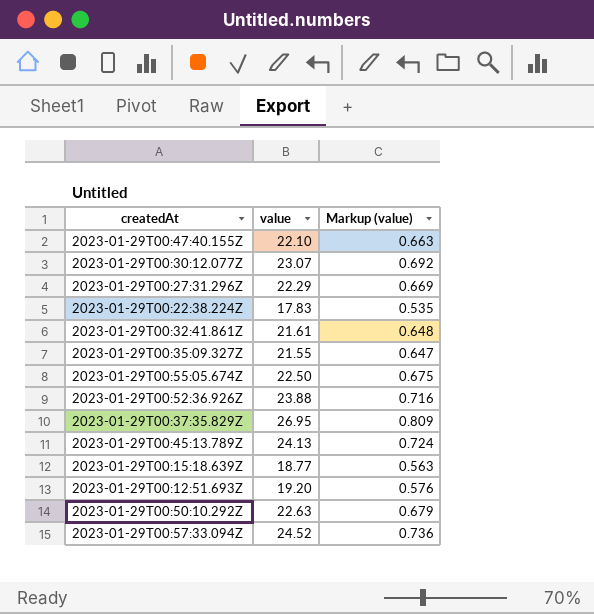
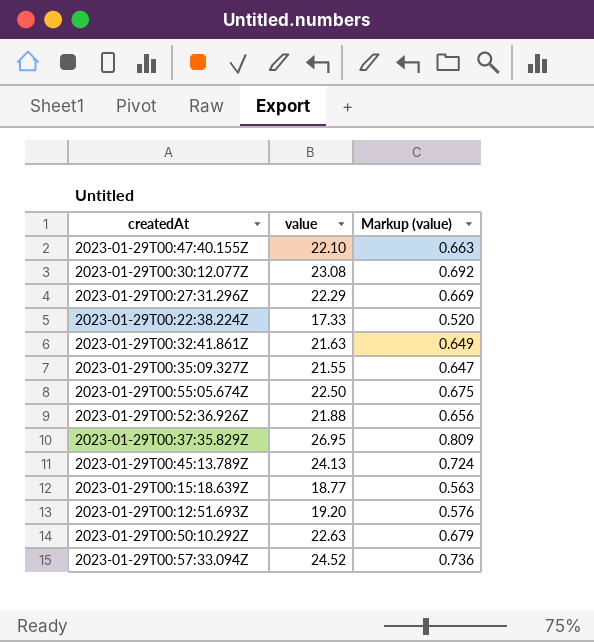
2023-01-29T00:30:12.077Z | value: 23.07 -> 23.08
2023-01-29T00:22:38.224Z | value: 17.83 -> 17.33
2023-01-29T00:22:38.224Z | Markup (value): 0.535 -> 0.520
2023-01-29T00:32:41.861Z | value: 21.61 -> 21.63
2023-01-29T00:32:41.861Z | Markup (value): 0.648 -> 0.649
2023-01-29T00:52:36.926Z | value: 23.88 -> 21.88
2023-01-29T00:52:36.926Z | Markup (value): 0.716 -> 0.656

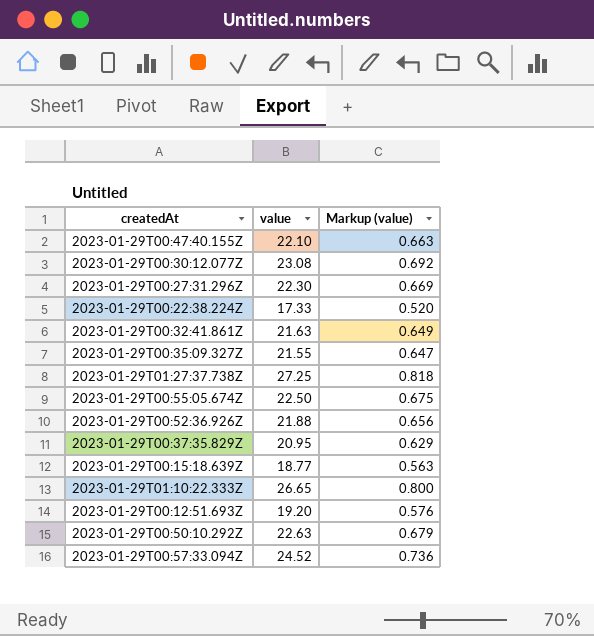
row 2023-01-29T00:45:13.789Z: 24.13 | 0.724 -> none
2023-01-29T00:27:31.296Z | value: 22.29 -> 22.30
row 2023-01-29T01:27:37.738Z: none -> 27.25 | 0.818
2023-01-29T00:37:35.829Z | value: 26.95 -> 20.95
2023-01-29T00:37:35.829Z | Markup (value): 0.809 -> 0.629
row 2023-01-29T01:10:22.333Z: none -> 26.65 | 0.800

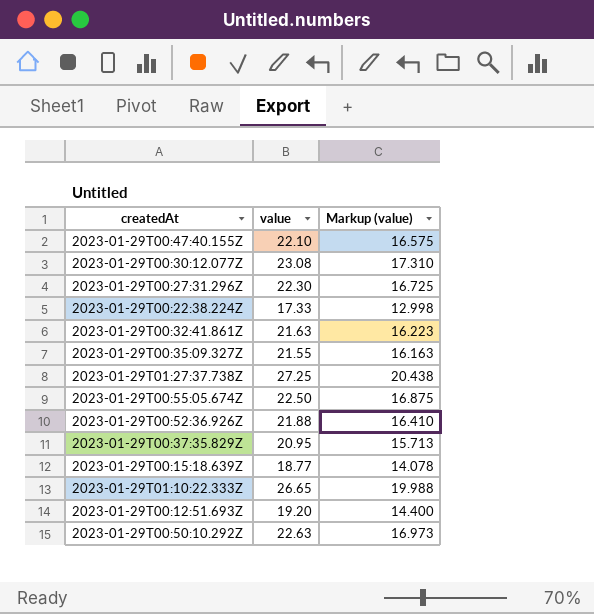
column Markup (value) | formula: [value] * 0.03 -> [value] * 0.75
row 2023-01-29T00:57:33.094Z: 24.52 | 0.736 -> none

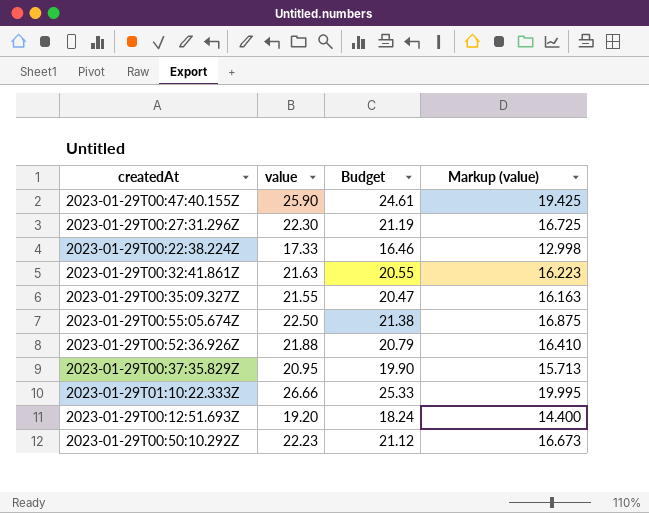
column Budget | formula: none -> [value] * 0.95
row 2023-01-29T00:30:12.077Z: 23.08 | 17.310 -> none
row 2023-01-29T01:27:37.738Z: 27.25 | 20.438 -> none
row 2023-01-29T00:15:18.639Z: 18.77 | 14.078 -> none
2023-01-29T00:47:40.155Z | value: 22.10 -> 25.90
2023-01-29T00:47:40.155Z | Markup (value): 16.575 -> 19.425
2023-01-29T01:10:22.333Z | value: 26.65 -> 26.66
2023-01-29T01:10:22.333Z | Markup (value): 19.988 -> 19.995
2023-01-29T00:50:10.292Z | value: 22.63 -> 22.23
2023-01-29T00:50:10.292Z | Markup (value): 16.973 -> 16.673

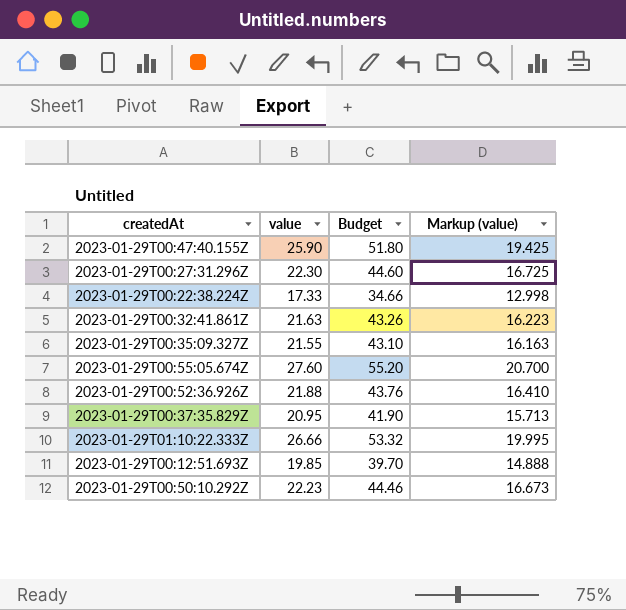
column Budget | formula: [value] * 0.95 -> [value] * 2
2023-01-29T00:55:05.674Z | value: 22.50 -> 27.60
2023-01-29T00:55:05.674Z | Markup (value): 16.875 -> 20.700
2023-01-29T00:12:51.693Z | value: 19.20 -> 19.85
2023-01-29T00:12:51.693Z | Markup (value): 14.400 -> 14.888

